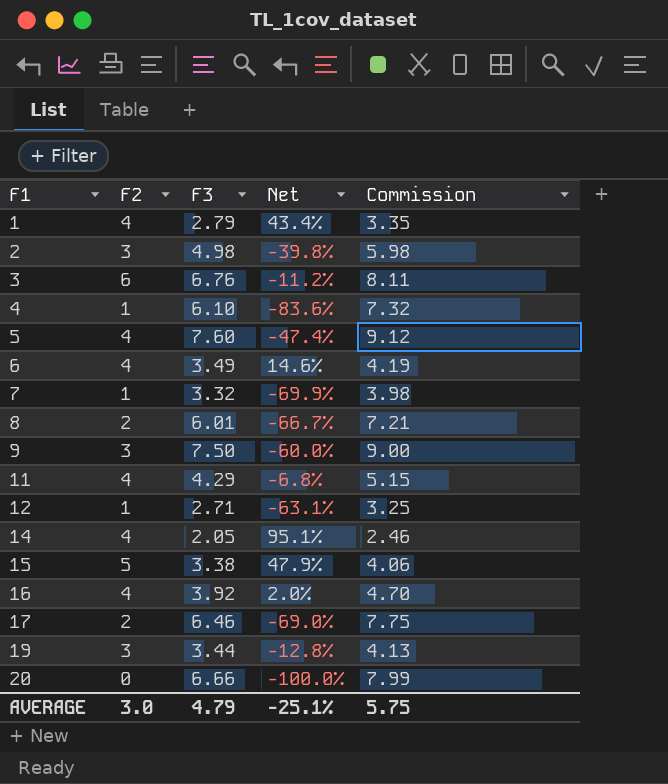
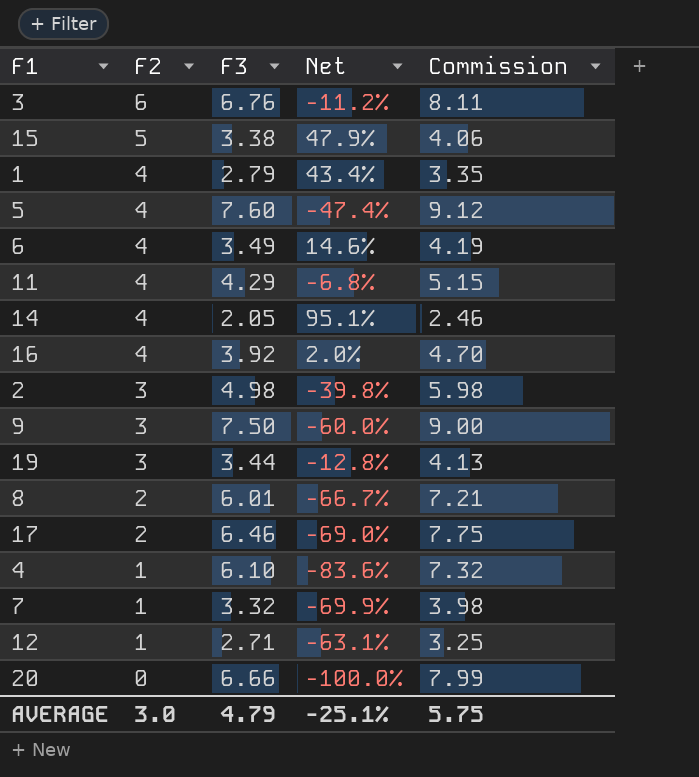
row order: F1 ascending -> F2 descending

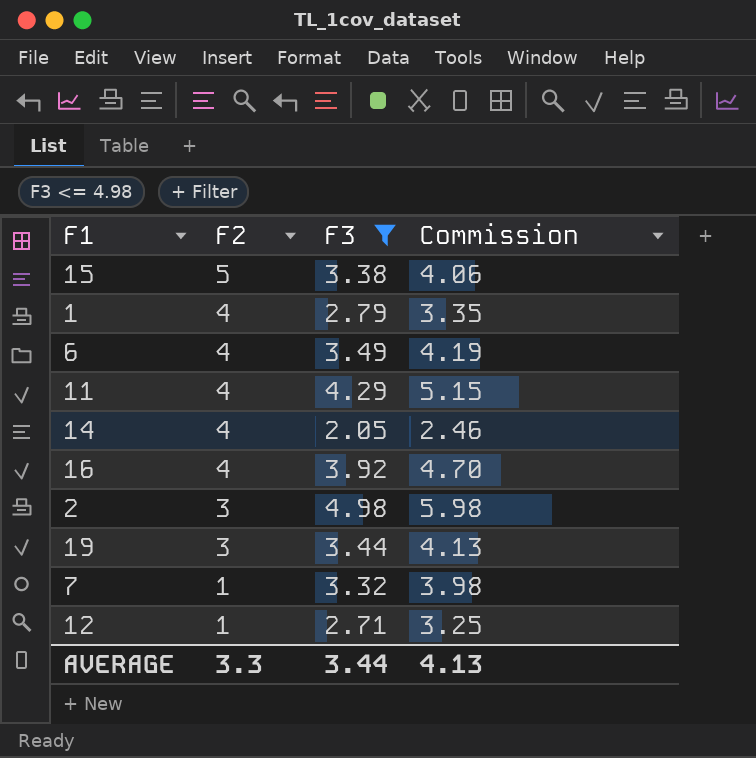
filter: none -> F3 <= 4.98
column Net | formula: ([F2] - [F3]) / [F3] -> none
AVERAGE | F2: 3.0 -> 3.3
AVERAGE | F3: 4.79 -> 3.44
AVERAGE | Commission: 5.75 -> 4.13

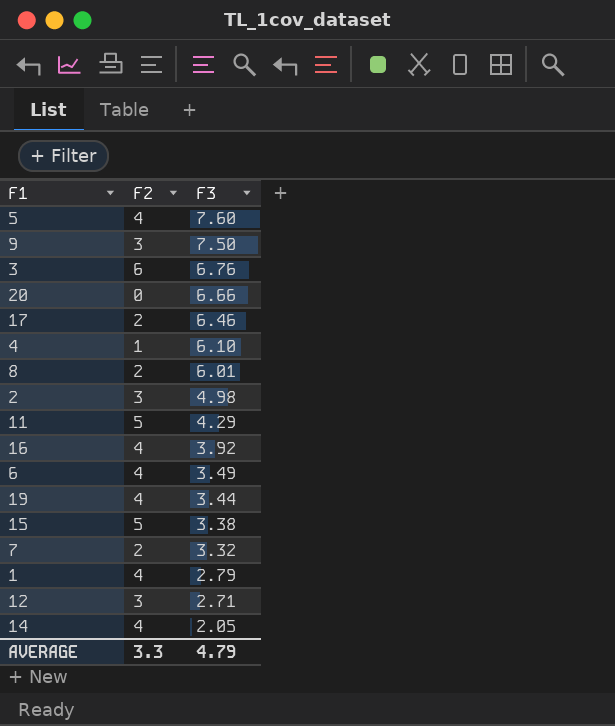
filter: F3 <= 4.98 -> none
row order: F2 descending -> F3 descending
column Commission | formula: [F3] * 1.2 -> none
11 | F2: 4 -> 5
19 | F2: 3 -> 4
7 | F2: 1 -> 2
12 | F2: 1 -> 3
AVERAGE | F3: 3.44 -> 4.79

